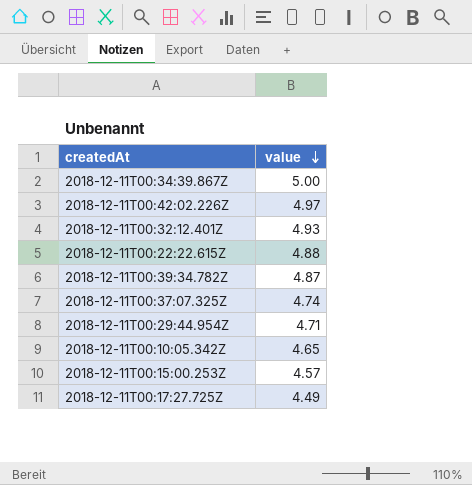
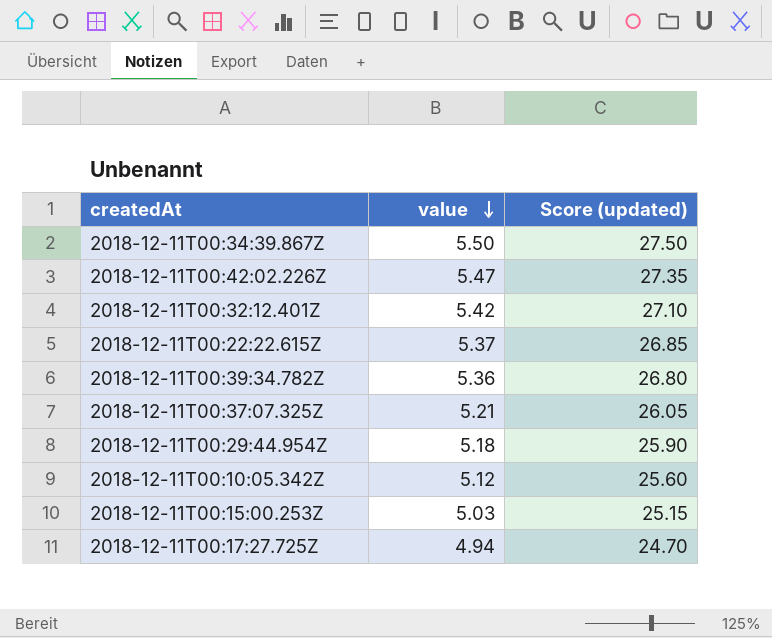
column Score (updated) | formula: none -> [value] * 5
2018-12-11T00:34:39.867Z | value: 5.00 -> 5.50
2018-12-11T00:42:02.226Z | value: 4.97 -> 5.47
2018-12-11T00:32:12.401Z | value: 4.93 -> 5.42
2018-12-11T00:22:22.615Z | value: 4.88 -> 5.37
2018-12-11T00:39:34.782Z | value: 4.87 -> 5.36
2018-12-11T00:37:07.325Z | value: 4.74 -> 5.21
2018-12-11T00:29:44.954Z | value: 4.71 -> 5.18
2018-12-11T00:10:05.342Z | value: 4.65 -> 5.12
2018-12-11T00:15:00.253Z | value: 4.57 -> 5.03
2018-12-11T00:17:27.725Z | value: 4.49 -> 4.94

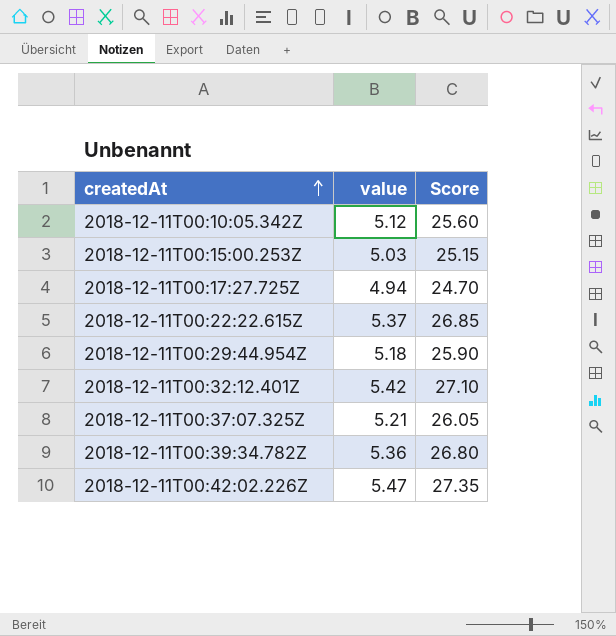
row order: value descending -> createdAt ascending
column name: Score (updated) -> Score
row 2018-12-11T00:34:39.867Z: 5.50 | 27.50 -> none

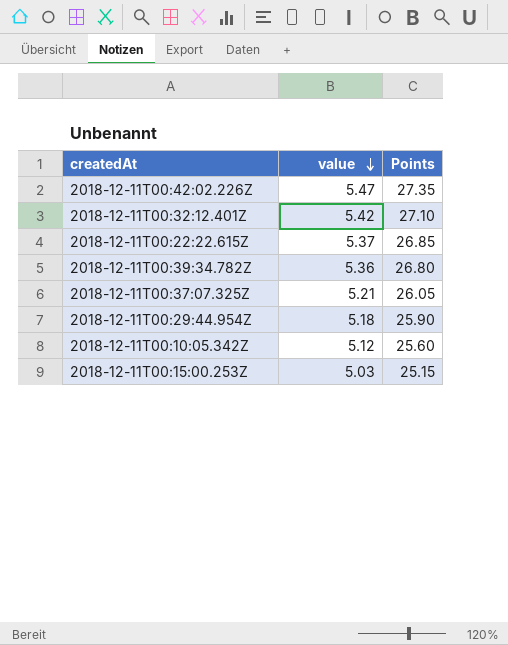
row order: createdAt ascending -> value descending
column name: Score -> Points
row 2018-12-11T00:17:27.725Z: 4.94 | 24.70 -> none

